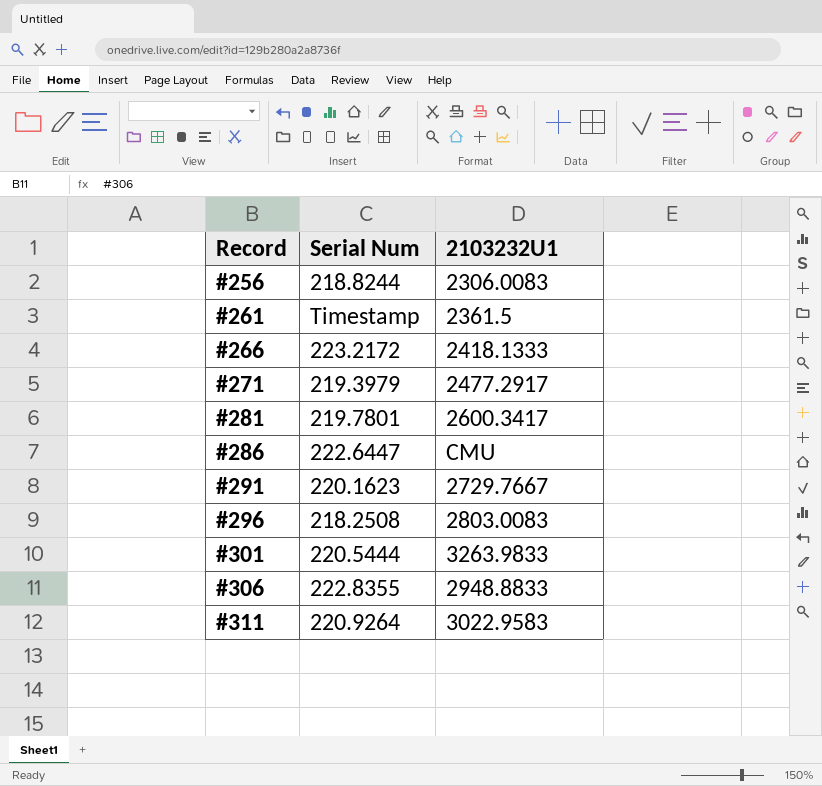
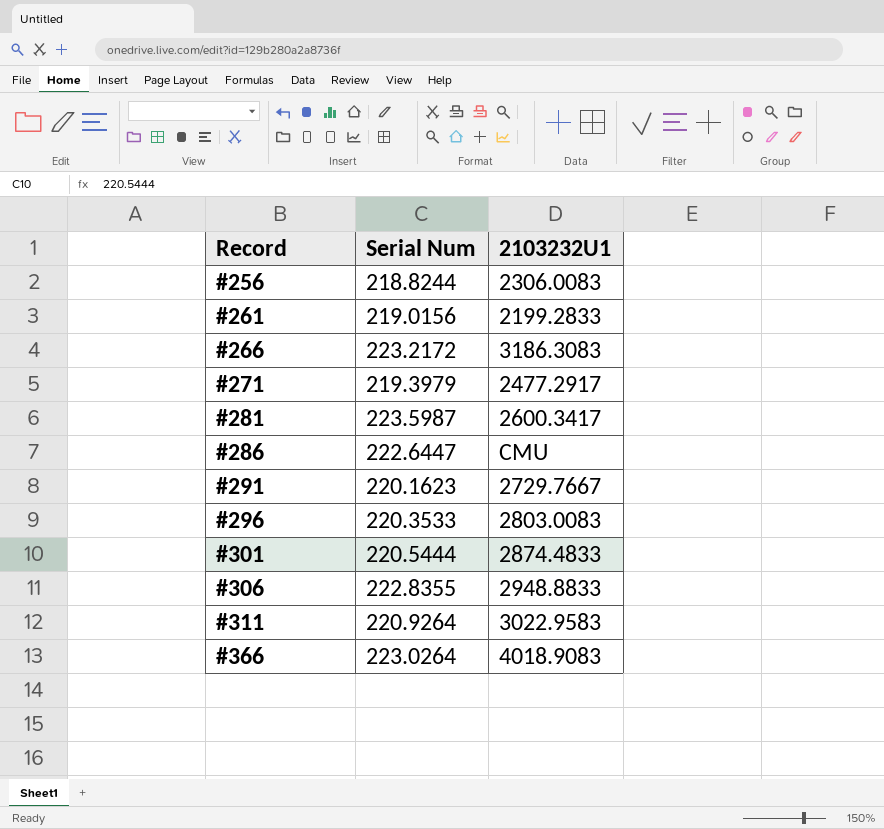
#261 | Serial Num: Timestamp -> 219.0156
#261 | 2103232U1: 2361.5 -> 2199.2833
#266 | 2103232U1: 2418.1333 -> 3186.3083
#281 | Serial Num: 219.7801 -> 223.5987
#296 | Serial Num: 218.2508 -> 220.3533
#301 | 2103232U1: 3263.9833 -> 2874.4833
row #366: none -> 223.0264 | 4018.9083

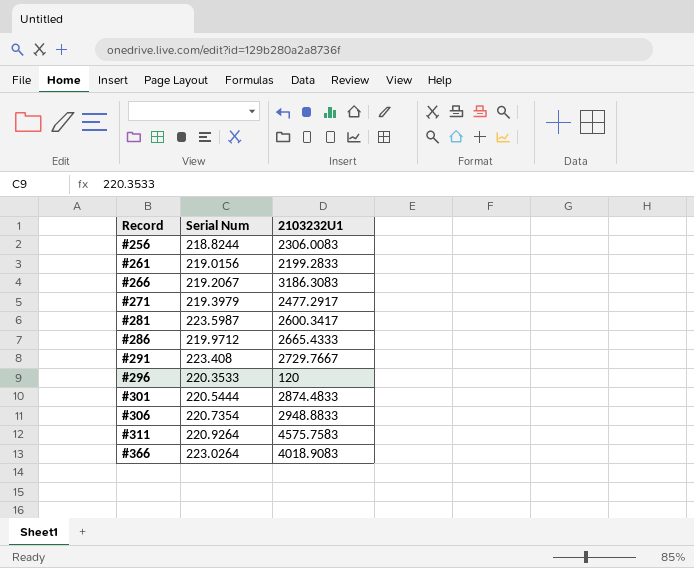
#266 | Serial Num: 223.2172 -> 219.2067
#286 | Serial Num: 222.6447 -> 219.9712
#286 | 2103232U1: CMU -> 2665.4333
#291 | Serial Num: 220.1623 -> 223.408
#296 | 2103232U1: 2803.0083 -> 120
#306 | Serial Num: 222.8355 -> 220.7354
#311 | 2103232U1: 3022.9583 -> 4575.7583

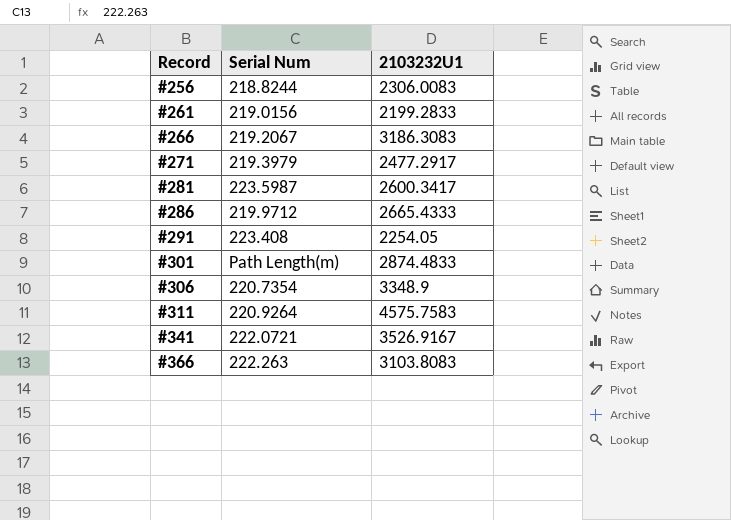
row #296: 220.3533 | 120 -> none
#291 | 2103232U1: 2729.7667 -> 2254.05
#301 | Serial Num: 220.5444 -> Path Length(m)
#306 | 2103232U1: 2948.8833 -> 3348.9
row #341: none -> 222.0721 | 3526.9167
#366 | Serial Num: 223.0264 -> 222.263
#366 | 2103232U1: 4018.9083 -> 3103.8083

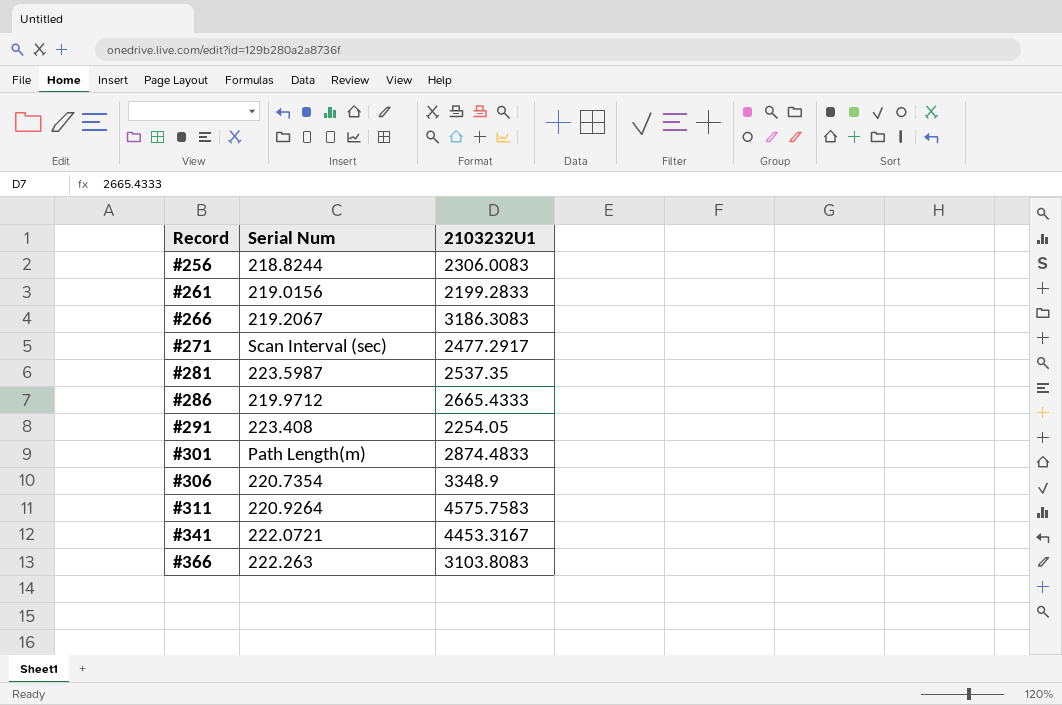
#271 | Serial Num: 219.3979 -> Scan Interval (sec)
#281 | 2103232U1: 2600.3417 -> 2537.35
#341 | 2103232U1: 3526.9167 -> 4453.3167

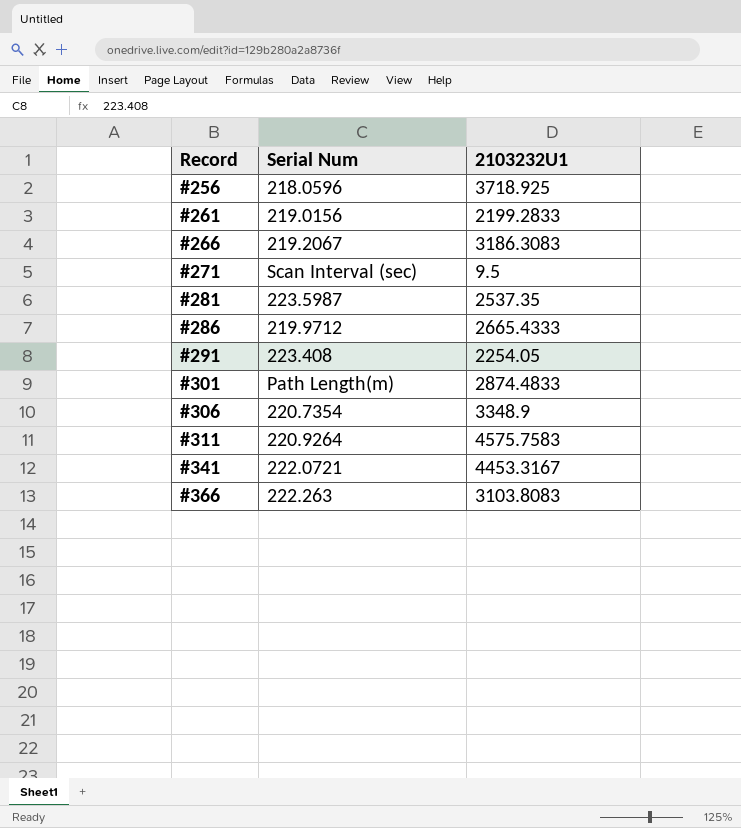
#256 | Serial Num: 218.8244 -> 218.0596
#256 | 2103232U1: 2306.0083 -> 3718.925
#271 | 2103232U1: 2477.2917 -> 9.5

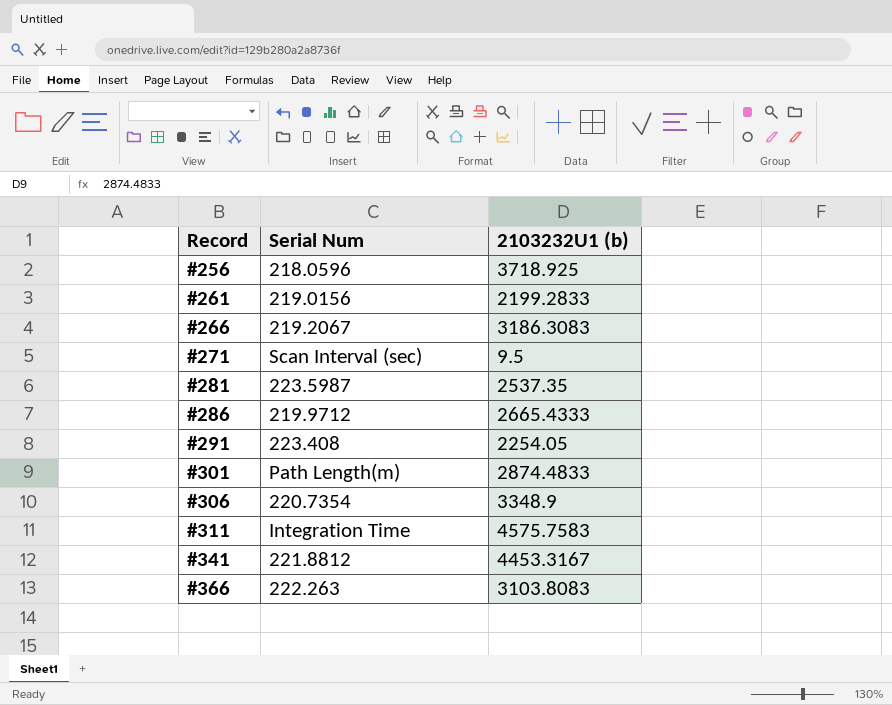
column name: 2103232U1 -> 2103232U1 (b)
#311 | Serial Num: 220.9264 -> Integration Time
#341 | Serial Num: 222.0721 -> 221.8812

